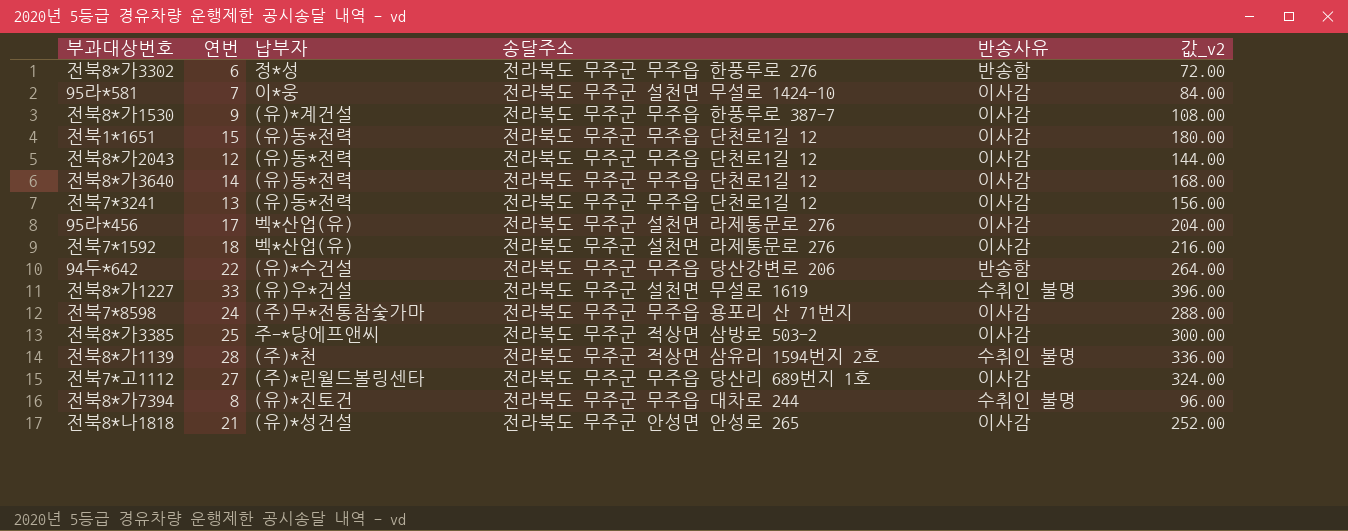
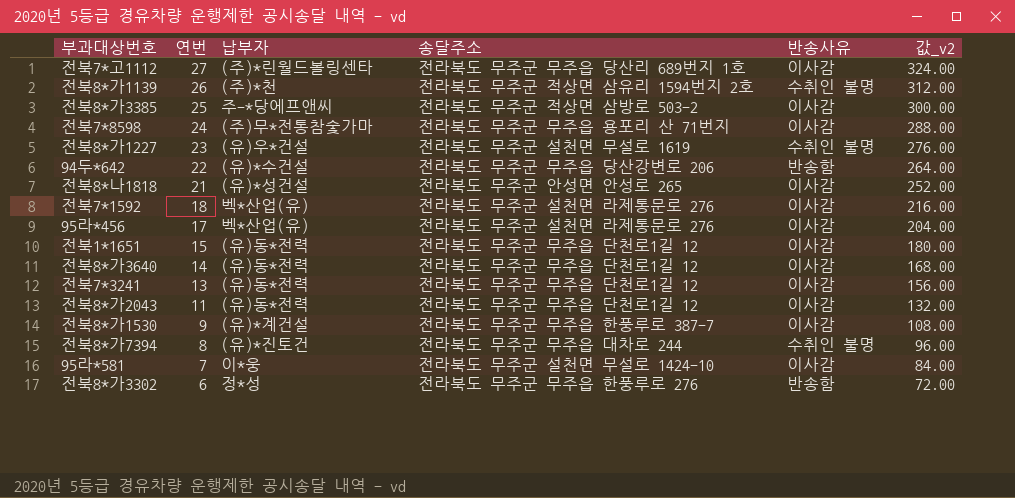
row order: none -> 연번 descending
전북8*가1139 | 연번: 28 -> 26
전북8*가1139 | 값_v2: 336.00 -> 312.00
전북8*가1227 | 연번: 33 -> 23
전북8*가1227 | 값_v2: 396.00 -> 276.00
전북8*가2043 | 연번: 12 -> 11
전북8*가2043 | 값_v2: 144.00 -> 132.00

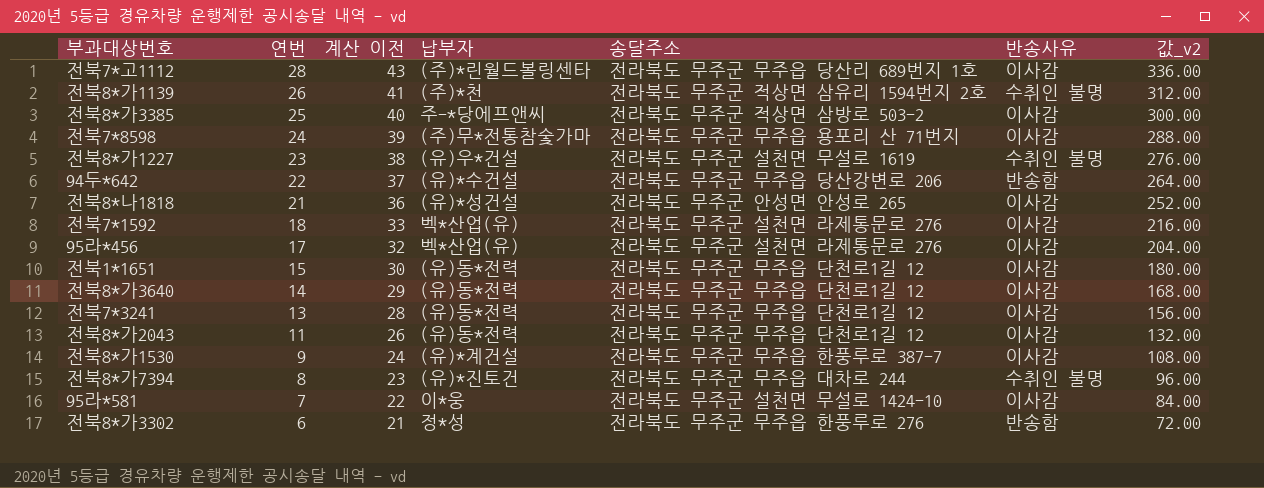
column 계산 이전 | formula: none -> [연번] + 15
전북7*고1112 | 연번: 27 -> 28
전북7*고1112 | 값_v2: 324.00 -> 336.00

